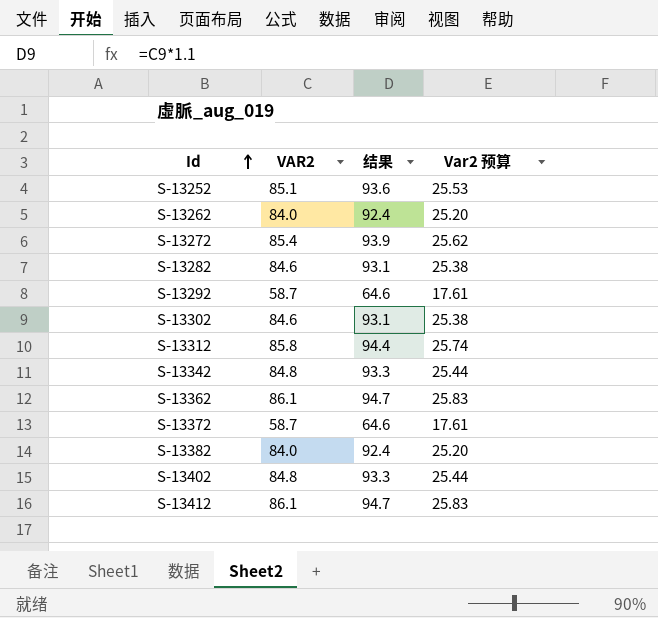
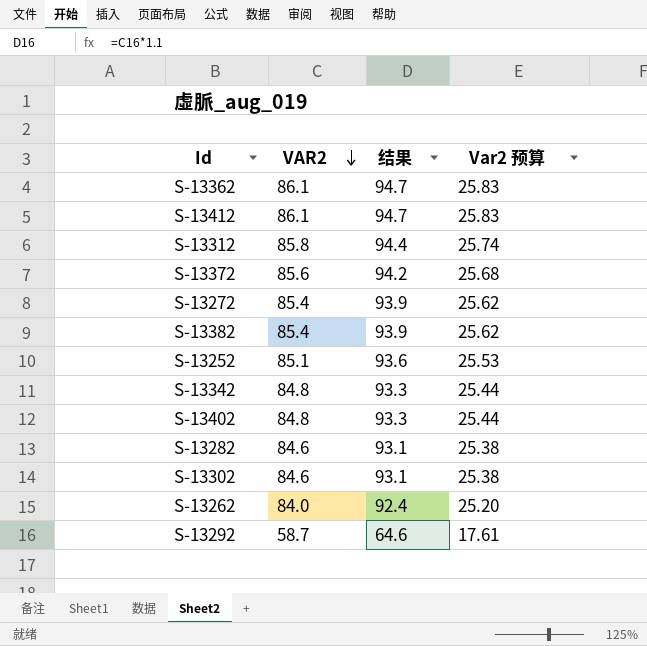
row order: Id ascending -> VAR2 descending
S-13372 | VAR2: 58.7 -> 85.6
S-13372 | 结果: 64.6 -> 94.2
S-13372 | Var2 预算: 17.61 -> 25.68
S-13382 | VAR2: 84.0 -> 85.4
S-13382 | 结果: 92.4 -> 93.9
S-13382 | Var2 预算: 25.20 -> 25.62

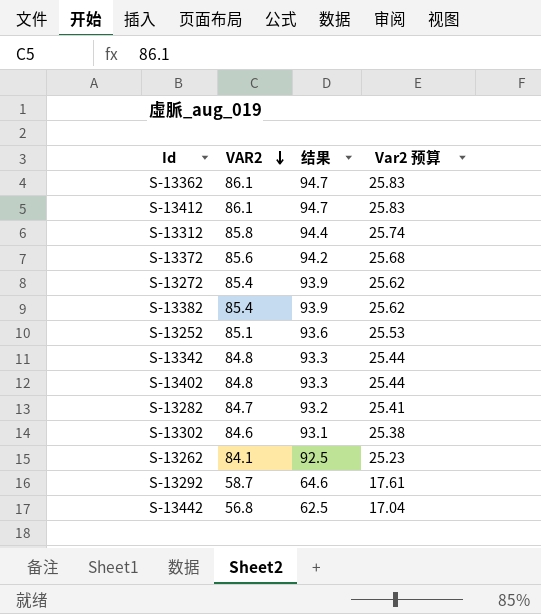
S-13282 | VAR2: 84.6 -> 84.7
S-13282 | 结果: 93.1 -> 93.2
S-13282 | Var2 预算: 25.38 -> 25.41
S-13262 | VAR2: 84.0 -> 84.1
S-13262 | 结果: 92.4 -> 92.5
S-13262 | Var2 预算: 25.20 -> 25.23
row S-13442: none -> 56.8 | 62.5 | 17.04

